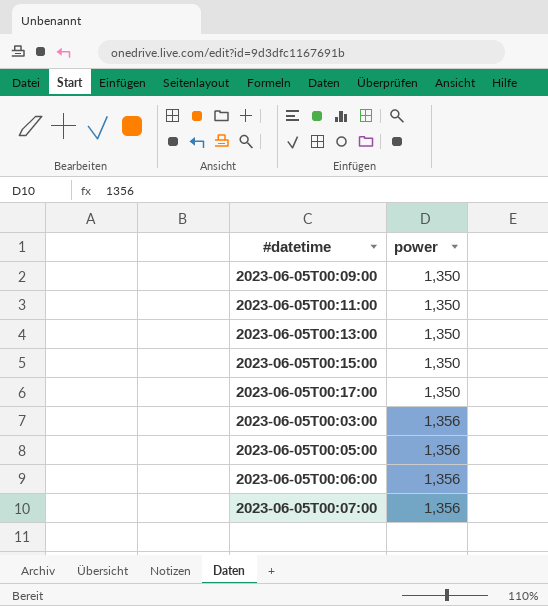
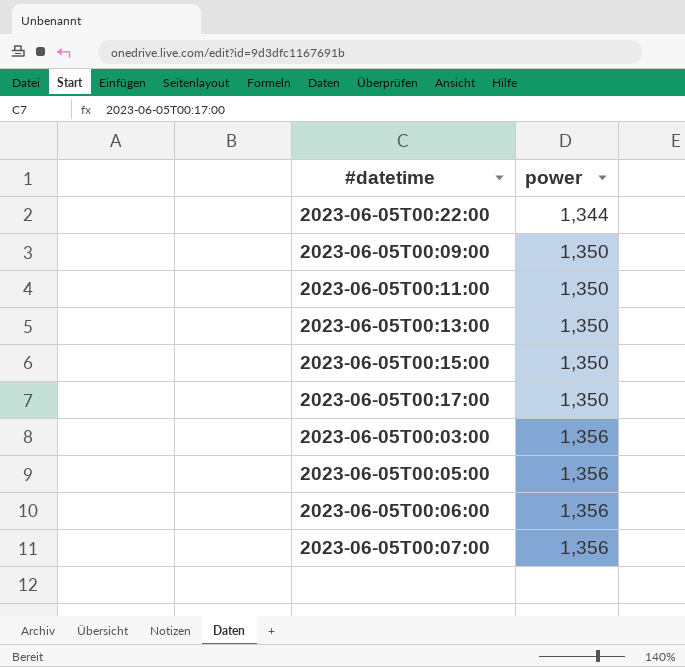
row 2023-06-05T00:22:00: none -> 1,344

